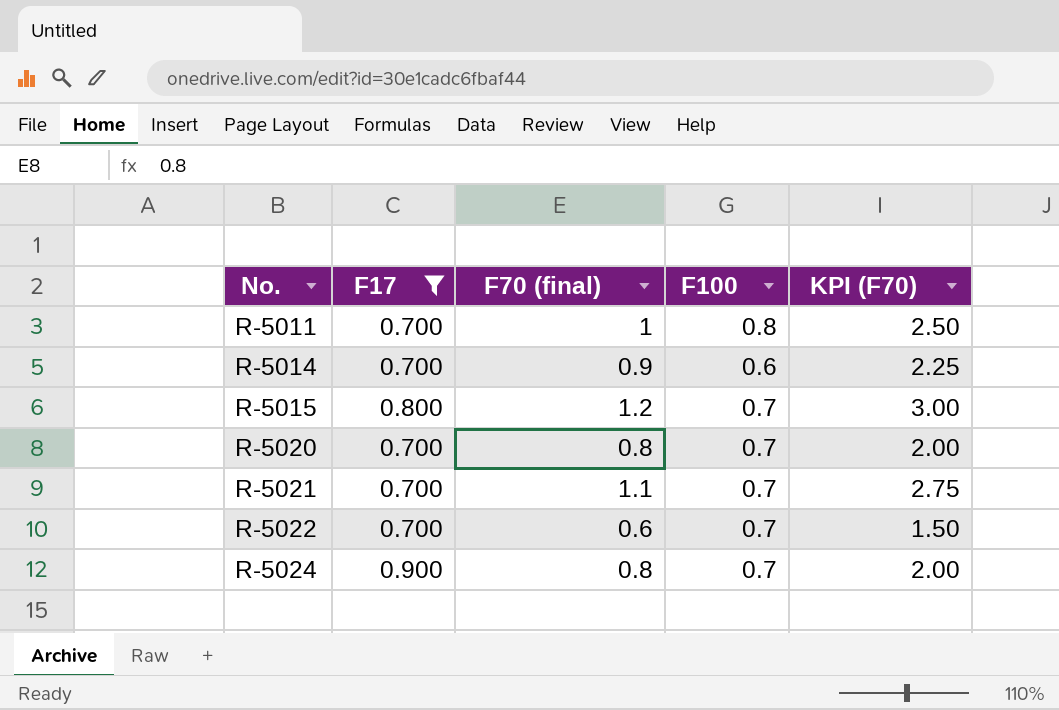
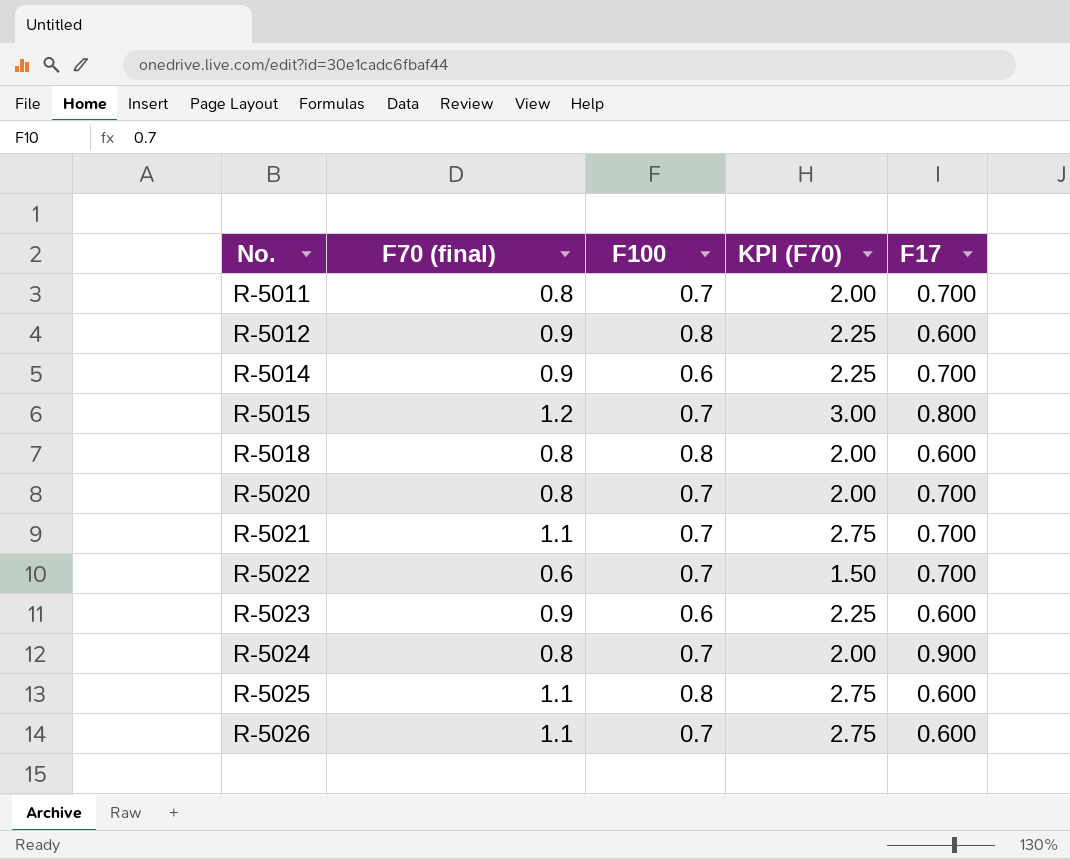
filter: F17 != 0.600 -> none
column F17 | position: 2 -> 5
R-5011 | F70 (final): 1 -> 0.8
R-5011 | F100: 0.8 -> 0.7
R-5011 | KPI (F70): 2.50 -> 2.00

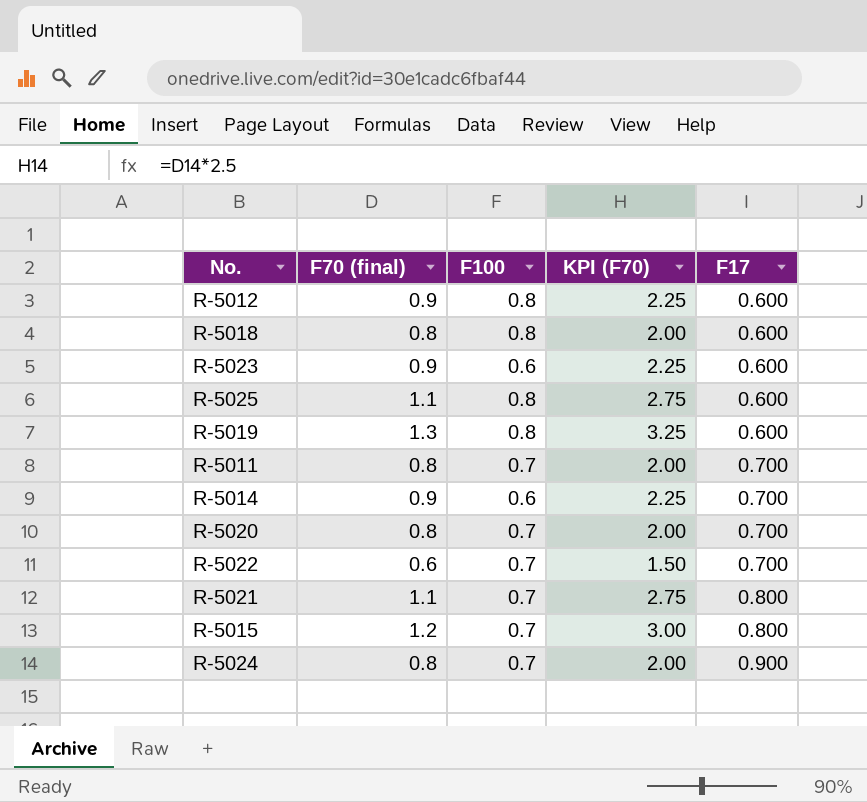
row order: No. ascending -> F17 ascending
row R-5026: 1.1 | 0.7 | 2.75 | 0.600 -> none
row R-5019: none -> 1.3 | 0.8 | 3.25 | 0.600
R-5021 | F17: 0.700 -> 0.800

